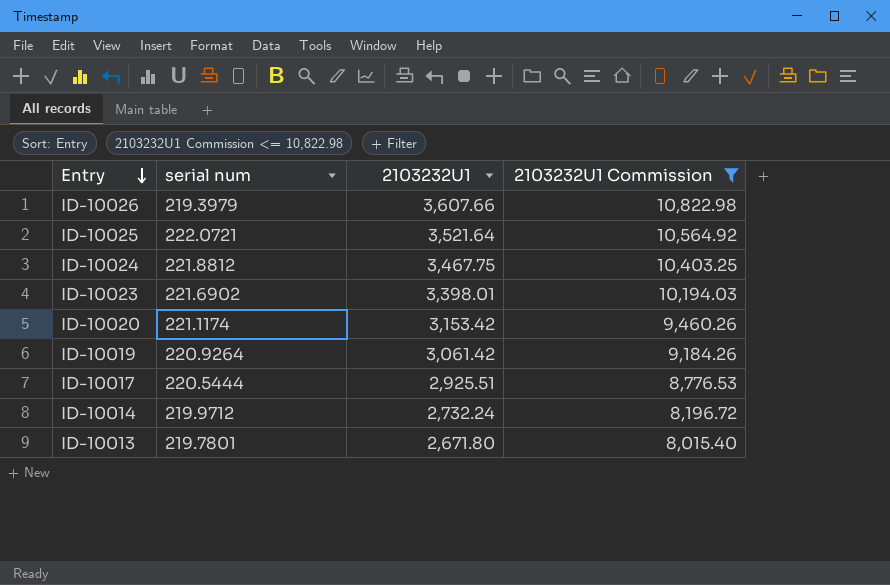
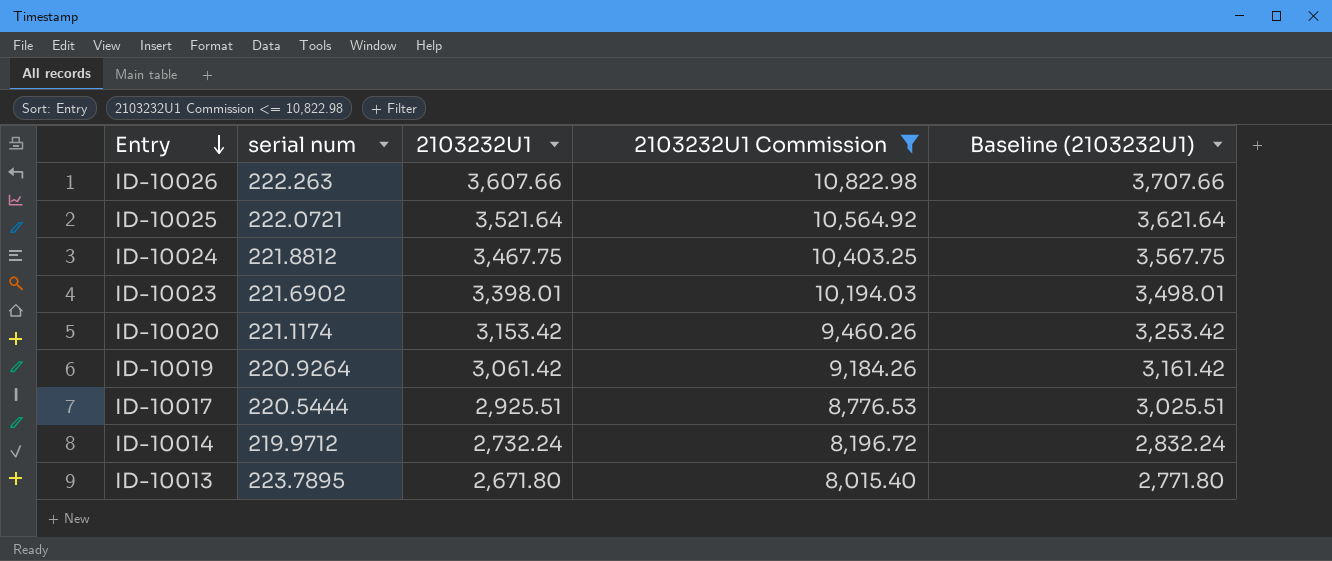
column Baseline (2103232U1) | formula: none -> [2103232U1] + 100
ID-10026 | serial num: 219.3979 -> 222.263
ID-10013 | serial num: 219.7801 -> 223.7895

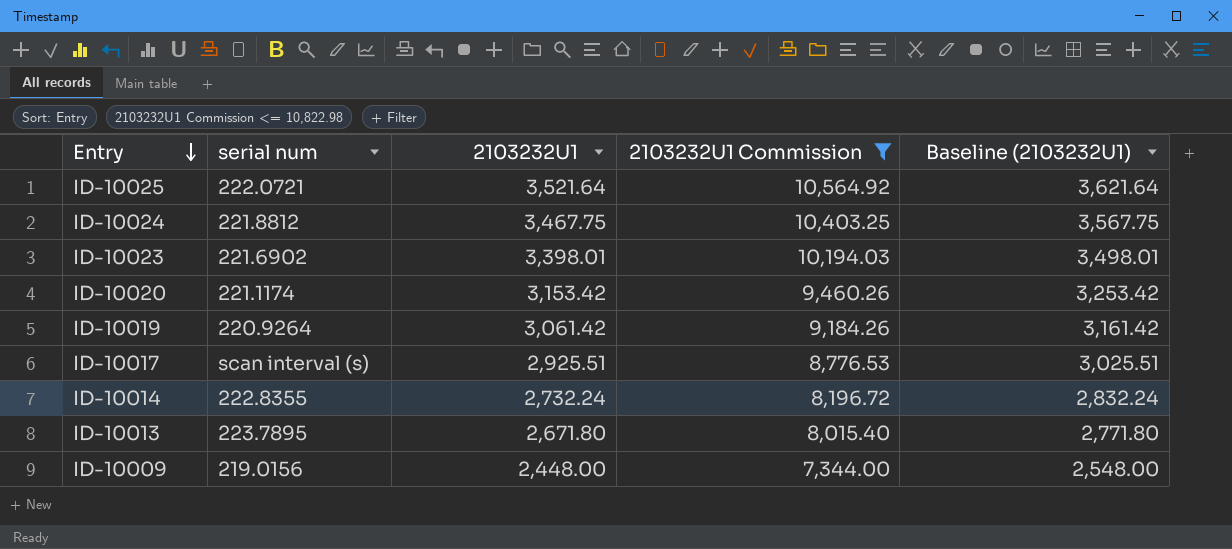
row ID-10026: 222.263 | 3,607.66 | 10,822.98 | 3,707.66 -> none
ID-10017 | serial num: 220.5444 -> scan interval (s)
ID-10014 | serial num: 219.9712 -> 222.8355
row ID-10009: none -> 219.0156 | 2,448.00 | 7,344.00 | 2,548.00

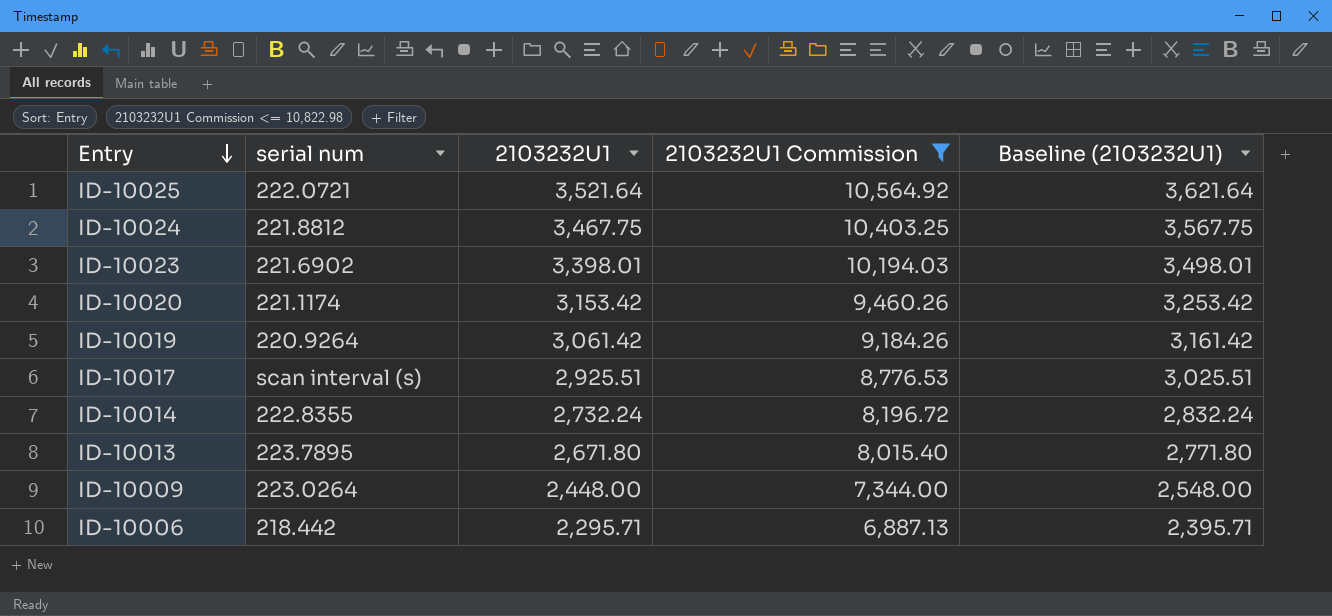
ID-10009 | serial num: 219.0156 -> 223.0264
row ID-10006: none -> 218.442 | 2,295.71 | 6,887.13 | 2,395.71

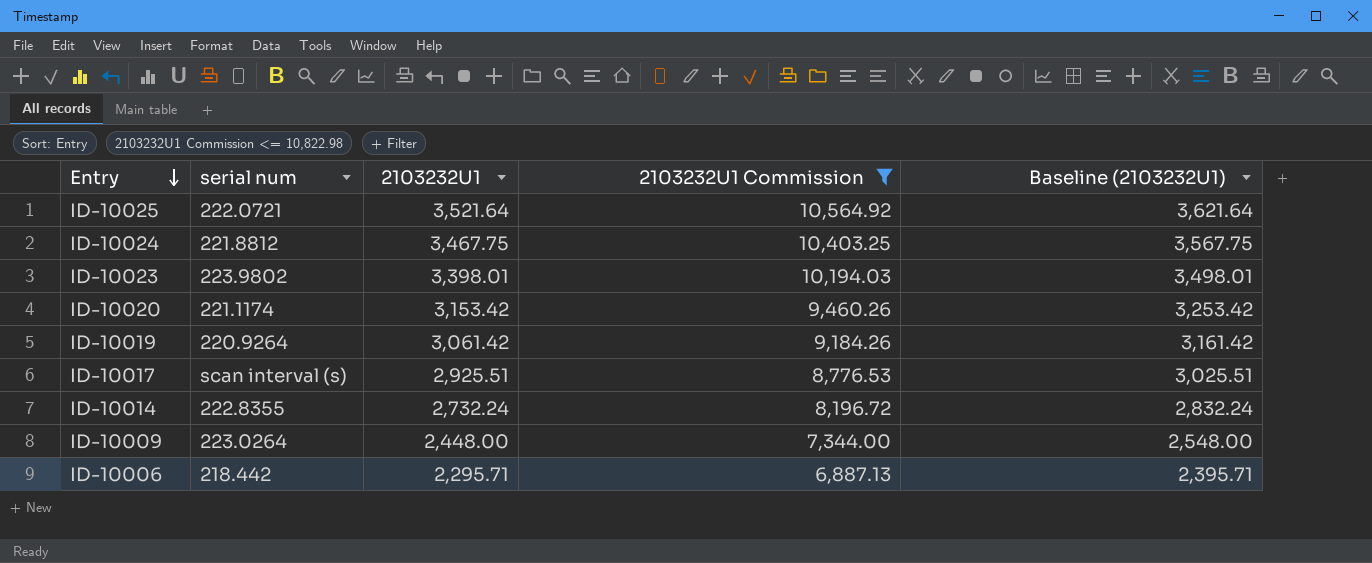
row ID-10013: 223.7895 | 2,671.80 | 8,015.40 | 2,771.80 -> none
ID-10023 | serial num: 221.6902 -> 223.9802

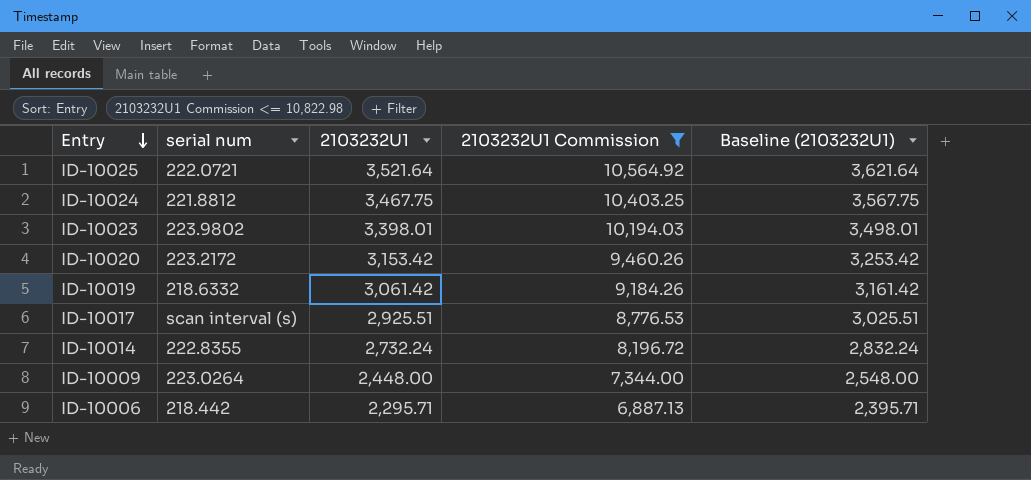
ID-10020 | serial num: 221.1174 -> 223.2172
ID-10019 | serial num: 220.9264 -> 218.6332

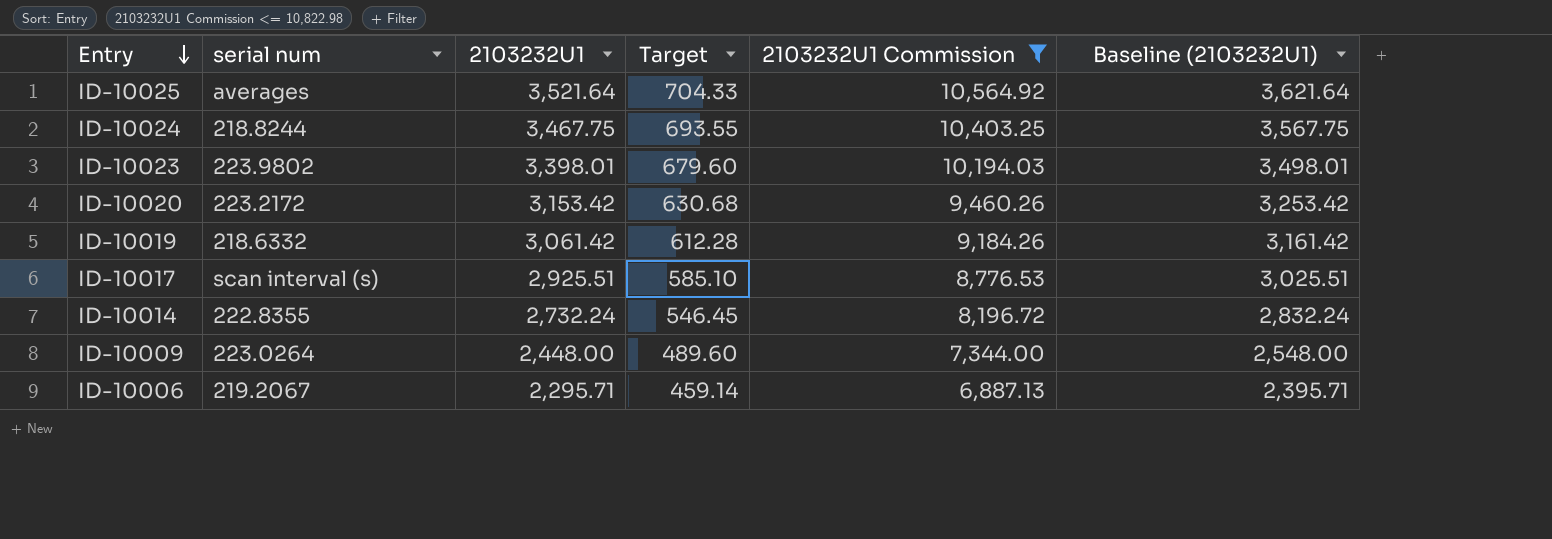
column Target | formula: none -> [2103232U1] * 0.2
ID-10025 | serial num: 222.0721 -> averages
ID-10024 | serial num: 221.8812 -> 218.8244
ID-10006 | serial num: 218.442 -> 219.2067

